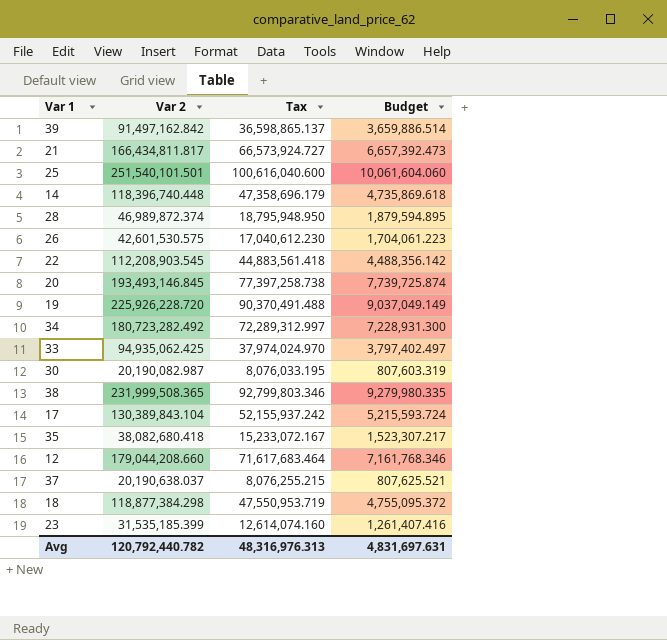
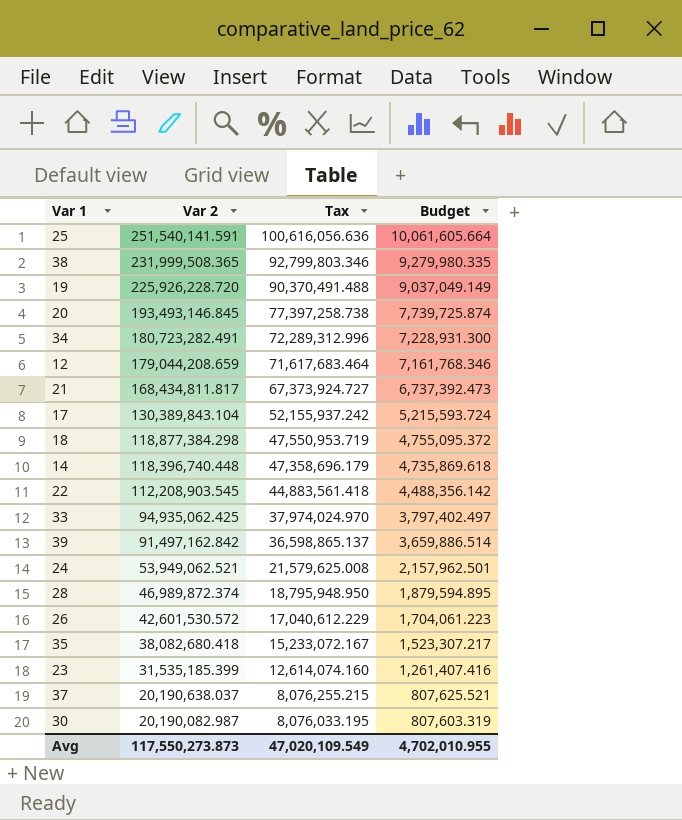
row order: none -> Var 2 descending
25 | Var 2: 251,540,101.501 -> 251,540,141.591
25 | Tax: 100,616,040.600 -> 100,616,056.636
25 | Budget: 10,061,604.060 -> 10,061,605.664
34 | Var 2: 180,723,282.492 -> 180,723,282.491
34 | Tax: 72,289,312.997 -> 72,289,312.996
12 | Var 2: 179,044,208.660 -> 179,044,208.659
21 | Var 2: 166,434,811.817 -> 168,434,811.817
21 | Tax: 66,573,924.727 -> 67,373,924.727
21 | Budget: 6,657,392.473 -> 6,737,392.473
row 24: none -> 53,949,062.521 | 21,579,625.008 | 2,157,962.501
26 | Var 2: 42,601,530.575 -> 42,601,530.572
26 | Tax: 17,040,612.230 -> 17,040,612.229
Avg | Var 2: 120,792,440.782 -> 117,550,273.873
Avg | Tax: 48,316,976.313 -> 47,020,109.549
Avg | Budget: 4,831,697.631 -> 4,702,010.955

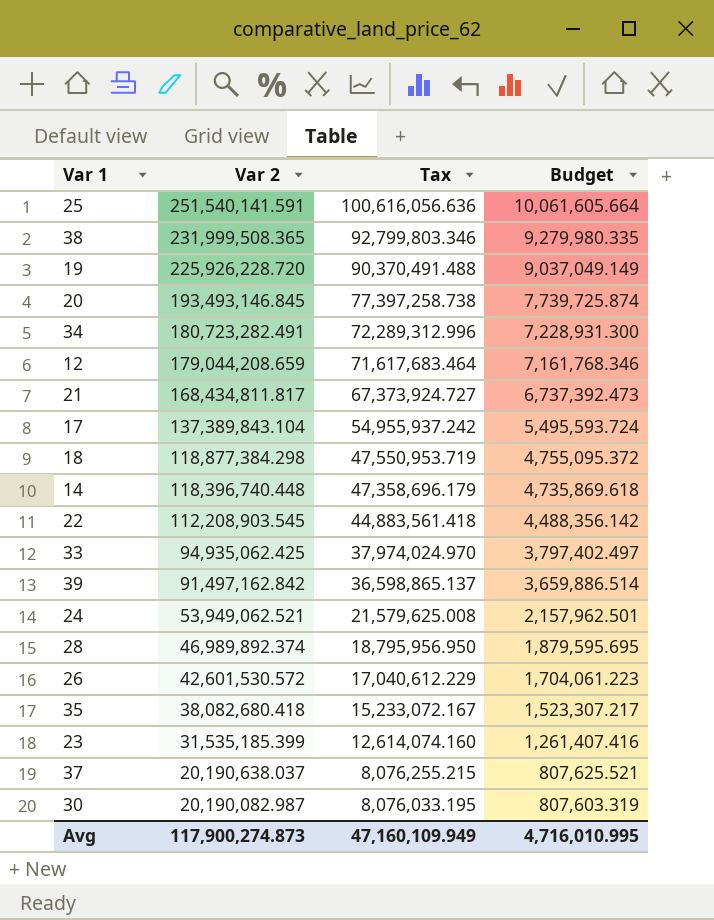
17 | Var 2: 130,389,843.104 -> 137,389,843.104
17 | Tax: 52,155,937.242 -> 54,955,937.242
17 | Budget: 5,215,593.724 -> 5,495,593.724
28 | Var 2: 46,989,872.374 -> 46,989,892.374
28 | Tax: 18,795,948.950 -> 18,795,956.950
28 | Budget: 1,879,594.895 -> 1,879,595.695
Avg | Var 2: 117,550,273.873 -> 117,900,274.873
Avg | Tax: 47,020,109.549 -> 47,160,109.949
Avg | Budget: 4,702,010.955 -> 4,716,010.995

